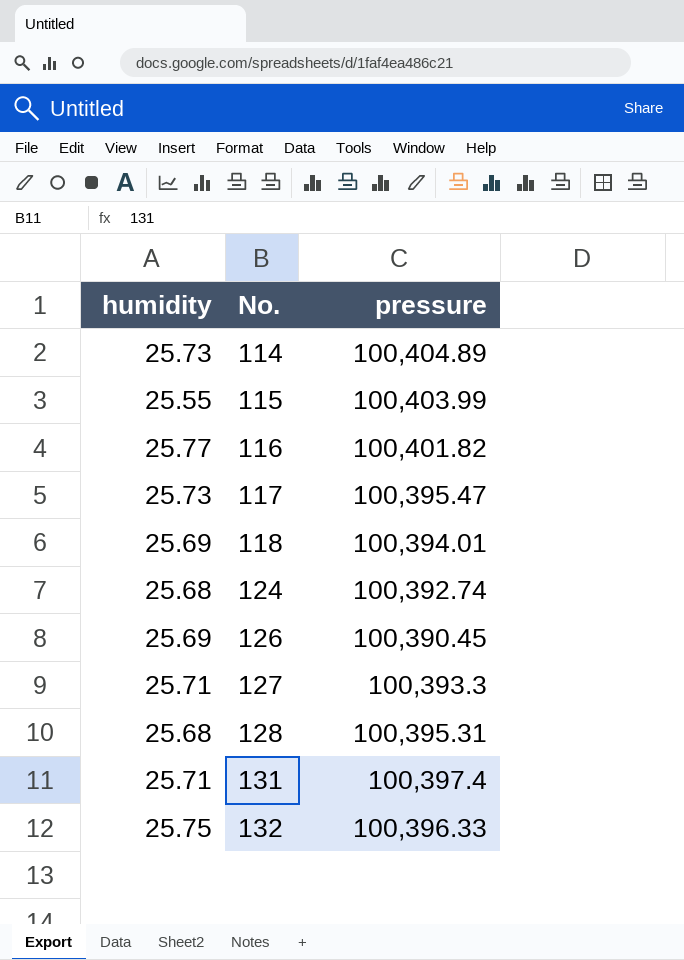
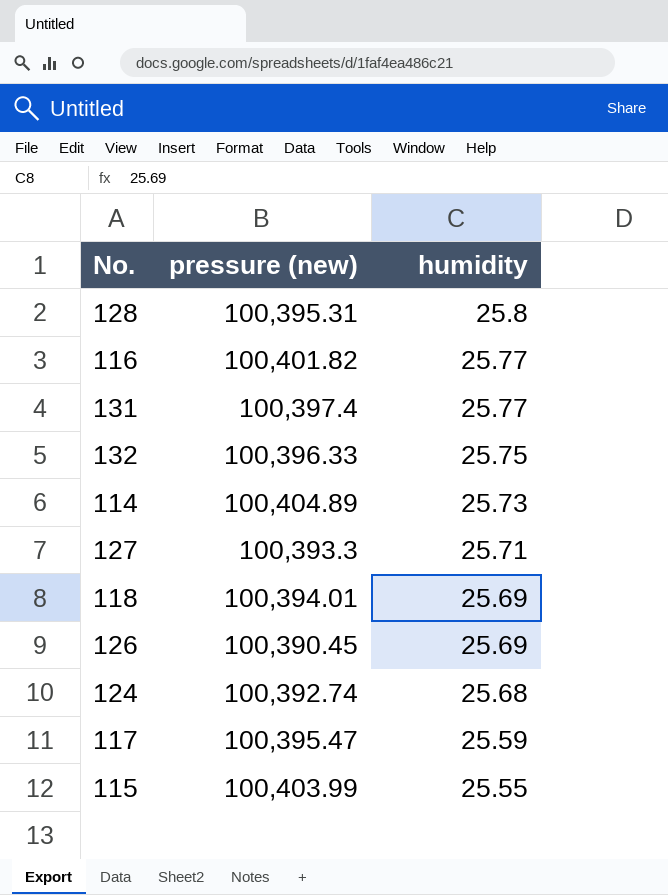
row order: No. ascending -> humidity descending
column name: pressure -> pressure (new)
column humidity | position: 1 -> 3
128 | humidity: 25.68 -> 25.8
131 | humidity: 25.71 -> 25.77
117 | humidity: 25.73 -> 25.59

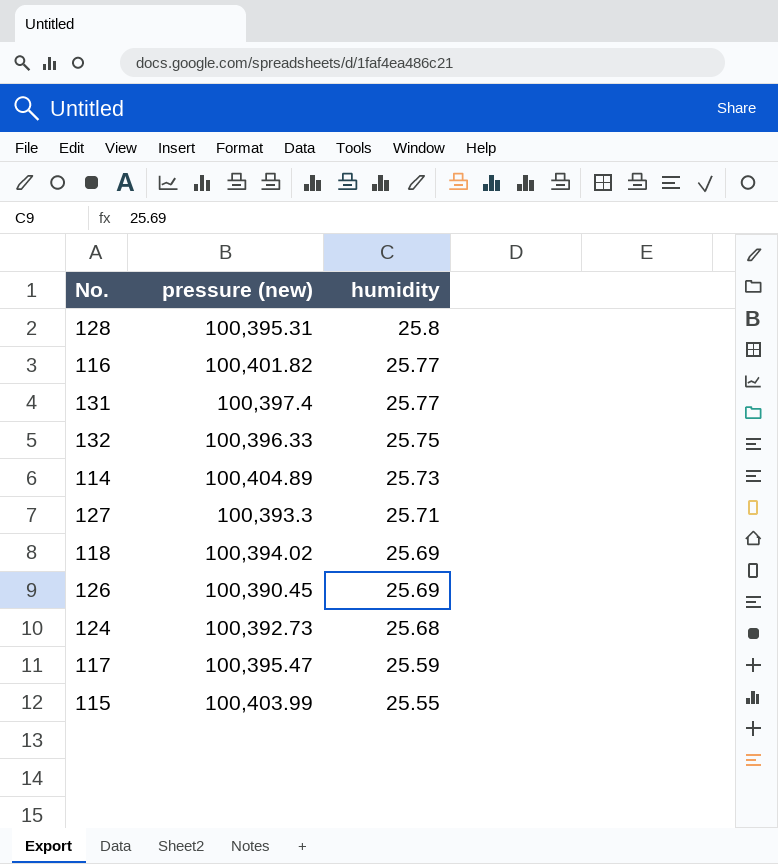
118 | pressure (new): 100,394.01 -> 100,394.02
124 | pressure (new): 100,392.74 -> 100,392.73

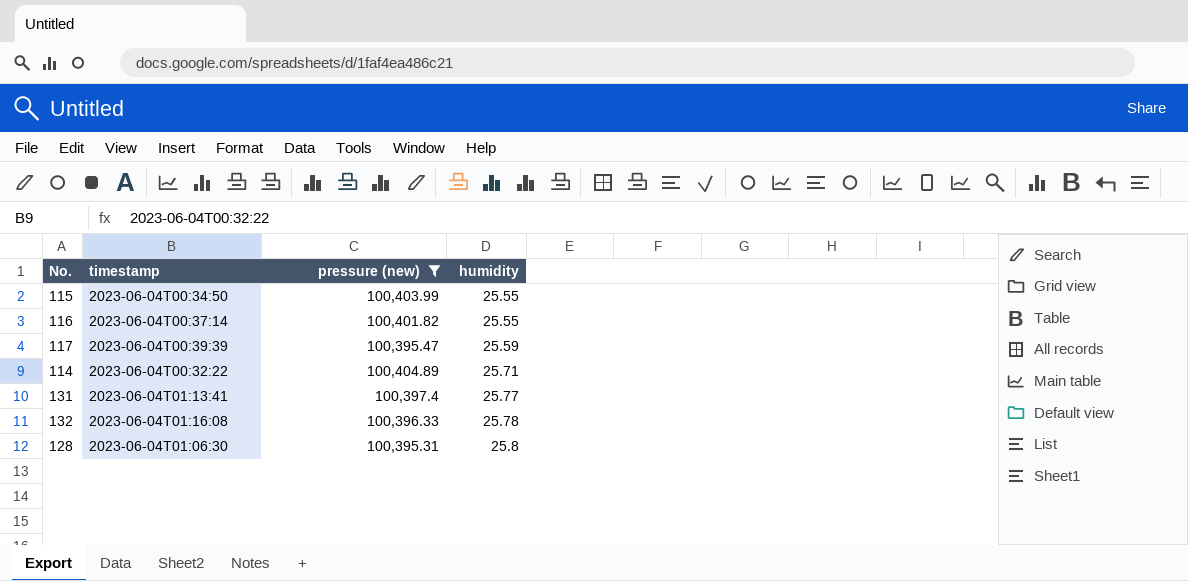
filter: none -> pressure (new) >= 100,395.31
row order: humidity descending -> humidity ascending
column timestamp | position: none -> 2
116 | humidity: 25.77 -> 25.55
114 | humidity: 25.73 -> 25.71
132 | humidity: 25.75 -> 25.78

